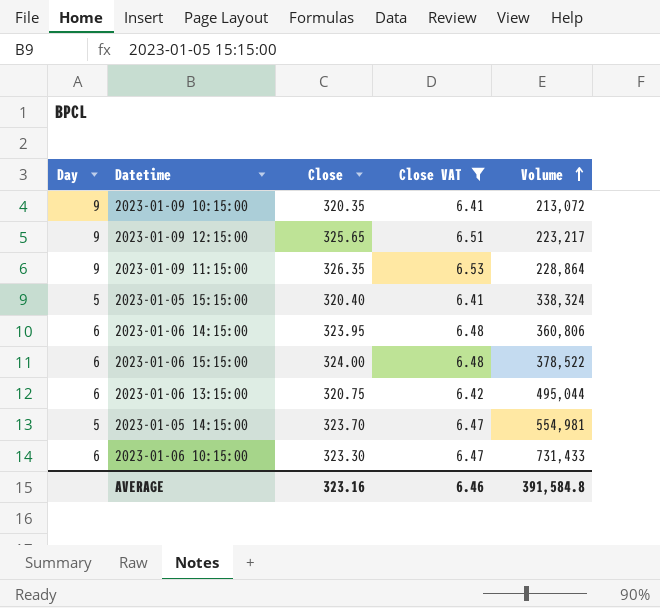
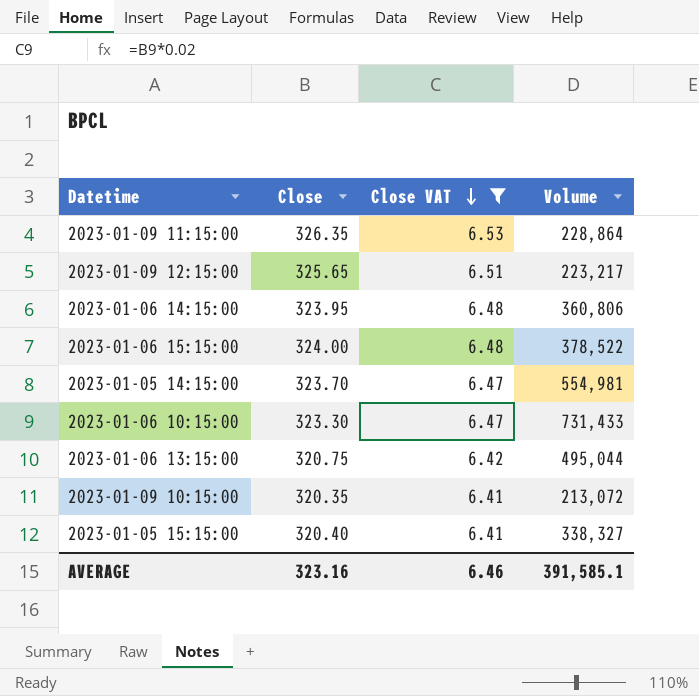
row order: Volume ascending -> Close VAT descending
column Day | position: 1 -> none
2023-01-05 15:15:00 | Volume: 338,324 -> 338,327
AVERAGE | Volume: 391,584.8 -> 391,585.1

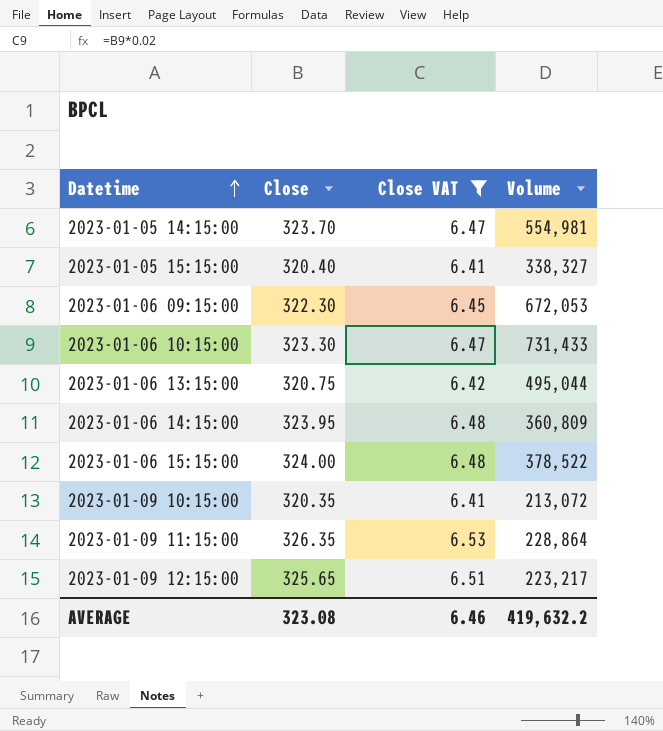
row order: Close VAT descending -> Datetime ascending
row 2023-01-06 09:15:00: none -> 322.30 | 6.45 | 672,053
2023-01-06 14:15:00 | Volume: 360,806 -> 360,809
AVERAGE | Close: 323.16 -> 323.08
AVERAGE | Volume: 391,585.1 -> 419,632.2

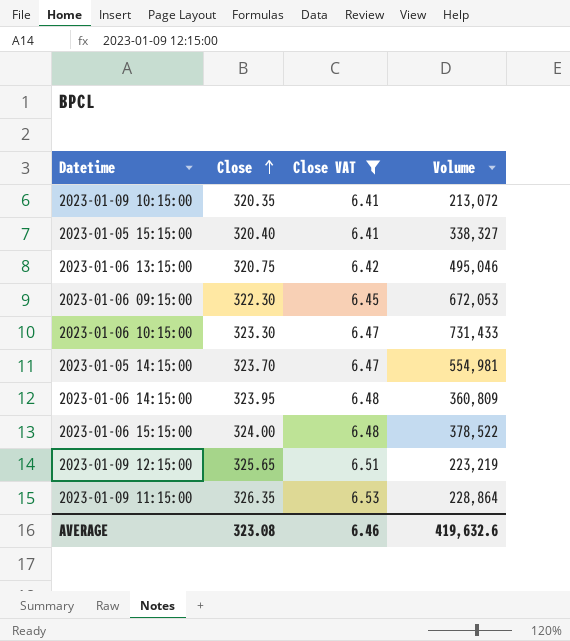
row order: Datetime ascending -> Close ascending
2023-01-06 13:15:00 | Volume: 495,044 -> 495,046
2023-01-09 12:15:00 | Volume: 223,217 -> 223,219
AVERAGE | Volume: 419,632.2 -> 419,632.6

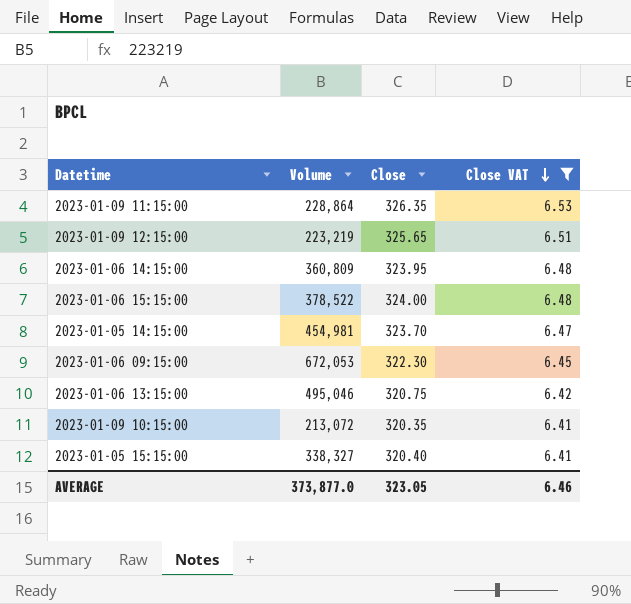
row order: Close ascending -> Close VAT descending
column Volume | position: 4 -> 2
row 2023-01-06 10:15:00: 323.30 | 6.47 | 731,433 -> none
2023-01-05 14:15:00 | Volume: 554,981 -> 454,981
AVERAGE | Volume: 419,632.6 -> 373,877.0
AVERAGE | Close: 323.08 -> 323.05

